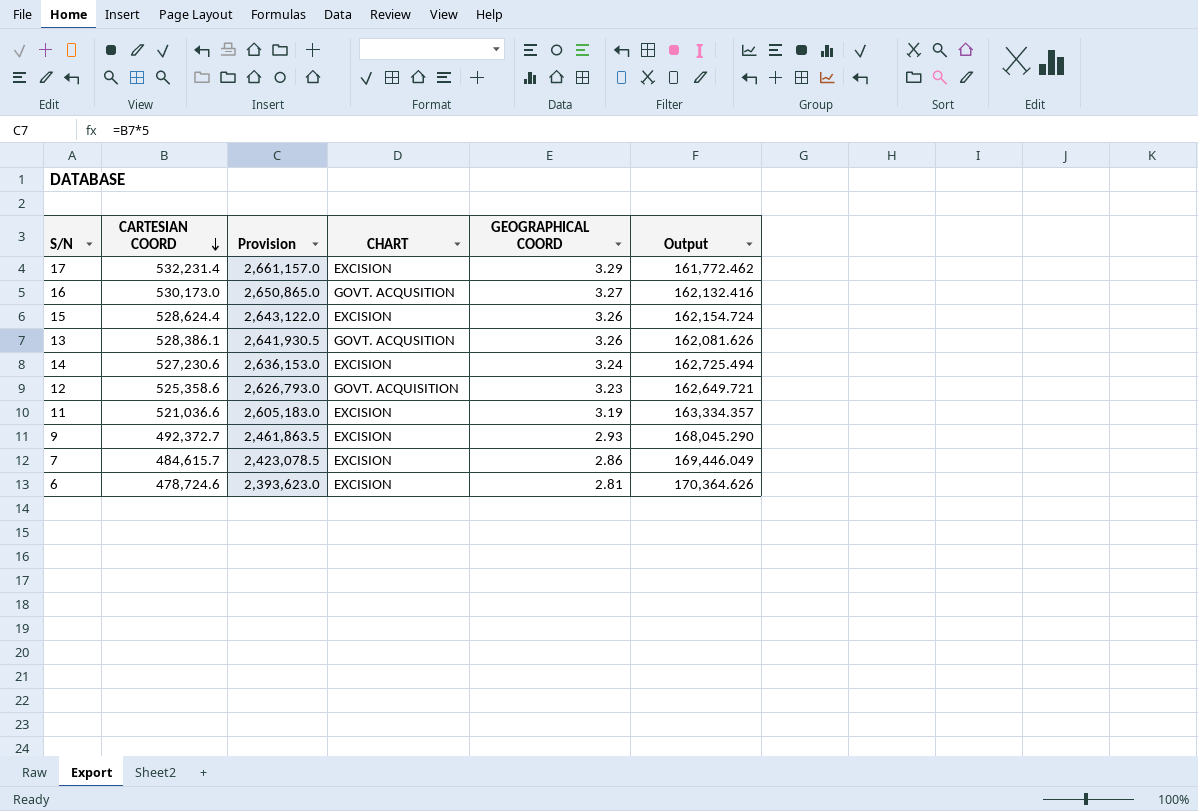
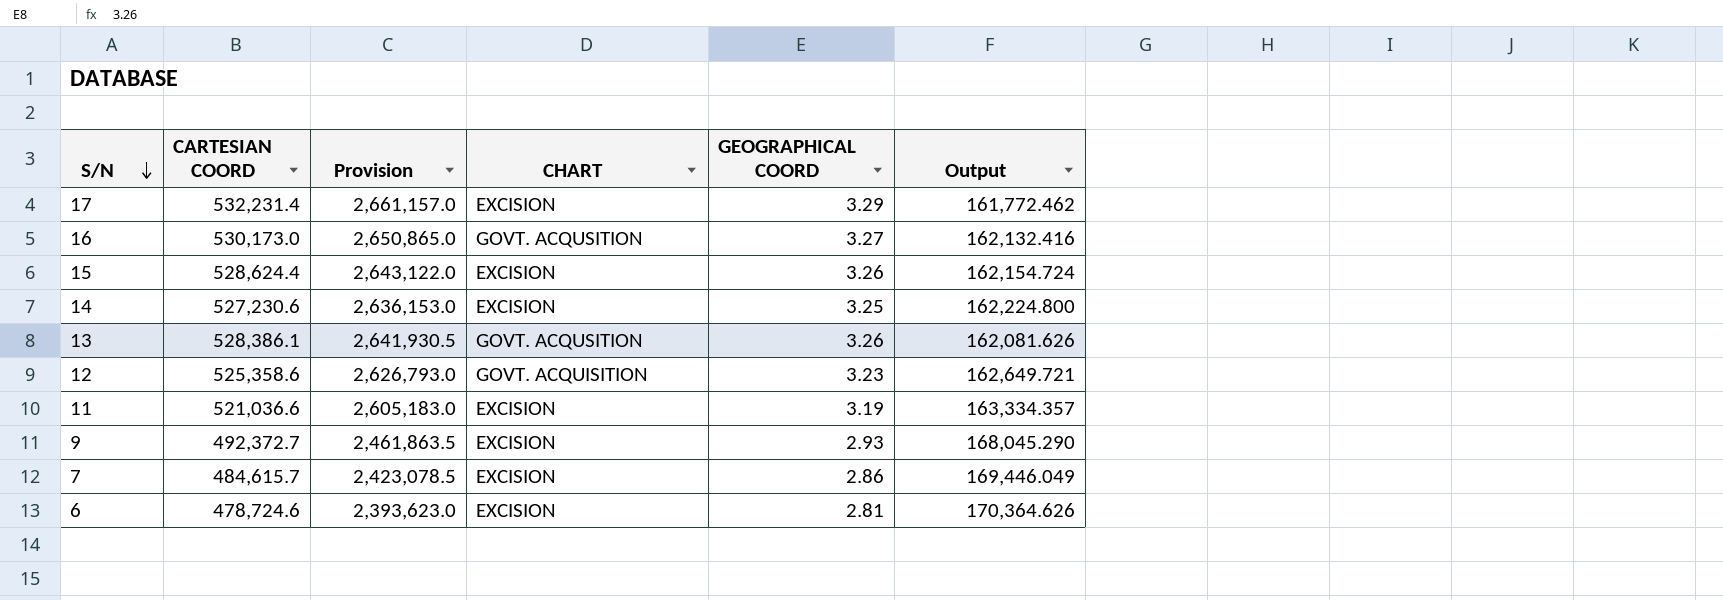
row order: CARTESIAN COORD descending -> S/N descending
14 | GEOGRAPHICAL COORD: 3.24 -> 3.25
14 | Output: 162,725.494 -> 162,224.800

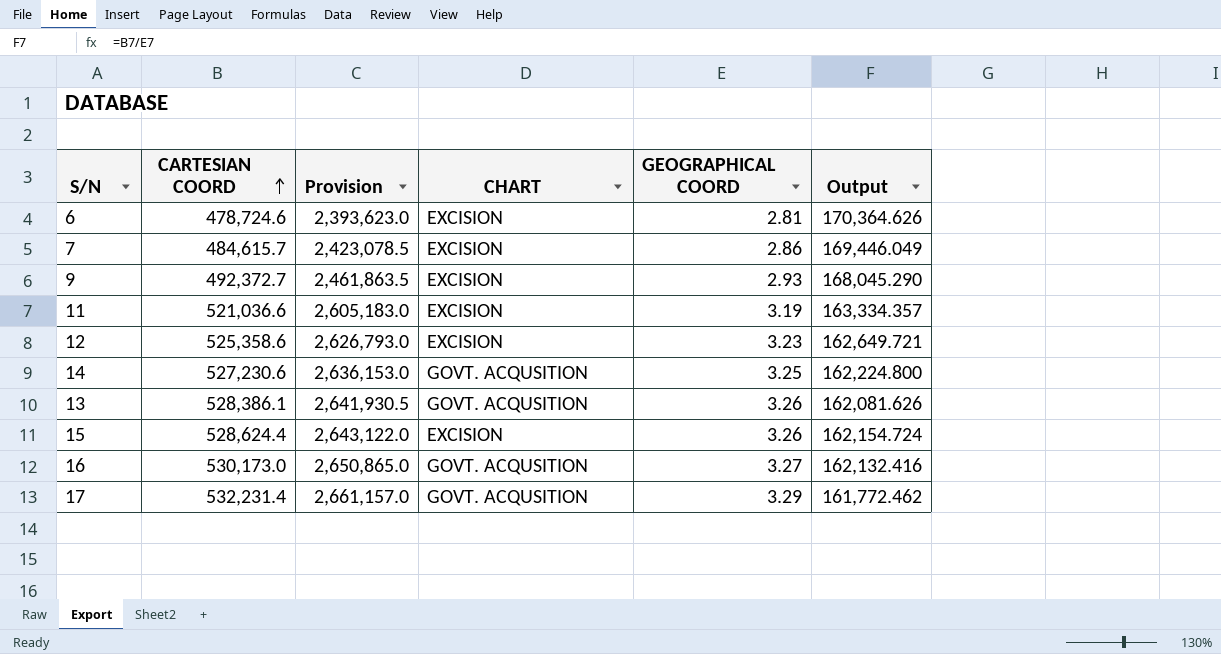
row order: S/N descending -> CARTESIAN COORD ascending
12 | CHART: GOVT. ACQUISITION -> EXCISION
14 | CHART: EXCISION -> GOVT. ACQUSITION
17 | CHART: EXCISION -> GOVT. ACQUSITION

